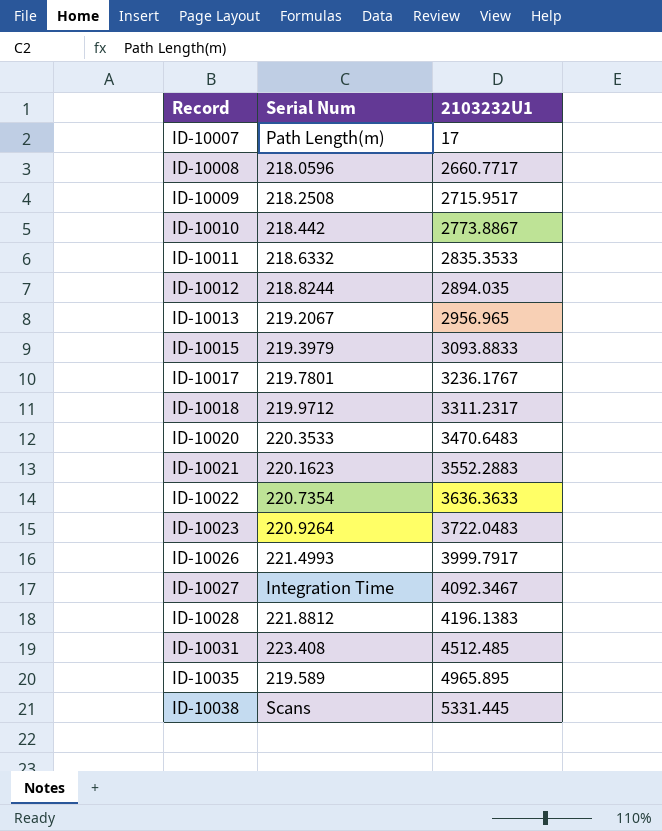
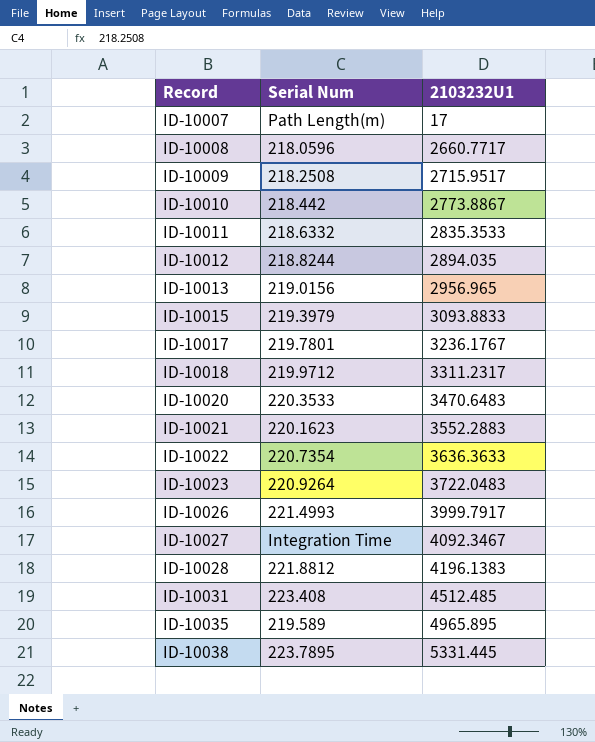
ID-10013 | Serial Num: 219.2067 -> 219.0156
ID-10038 | Serial Num: Scans -> 223.7895

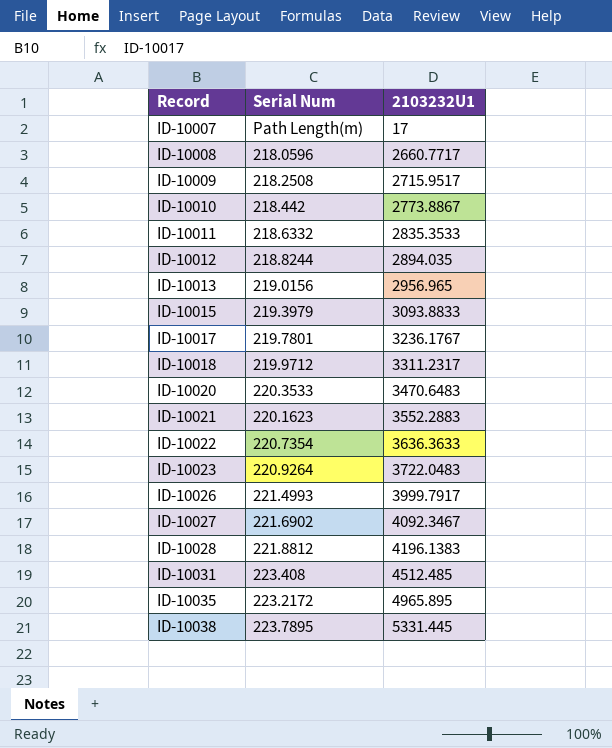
ID-10027 | Serial Num: Integration Time -> 221.6902
ID-10035 | Serial Num: 219.589 -> 223.2172

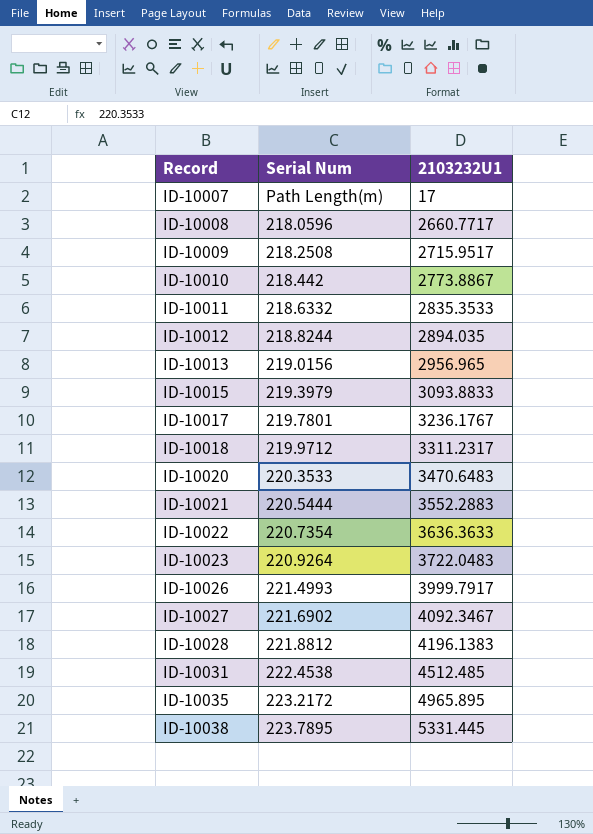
ID-10021 | Serial Num: 220.1623 -> 220.5444
ID-10031 | Serial Num: 223.408 -> 222.4538

